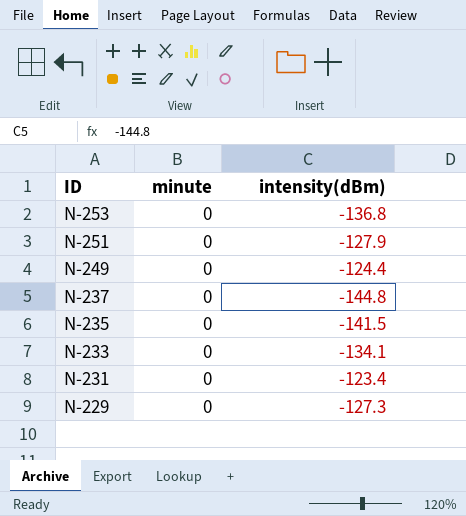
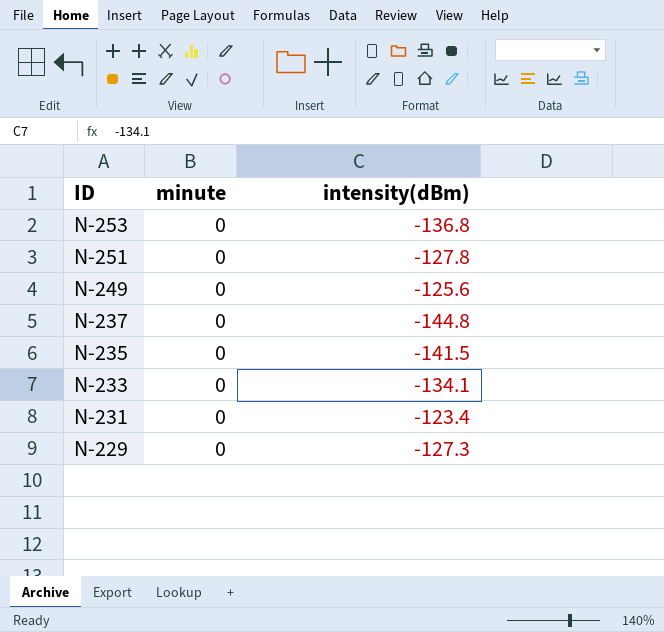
N-251 | intensity(dBm): -127.9 -> -127.8
N-249 | intensity(dBm): -124.4 -> -125.6

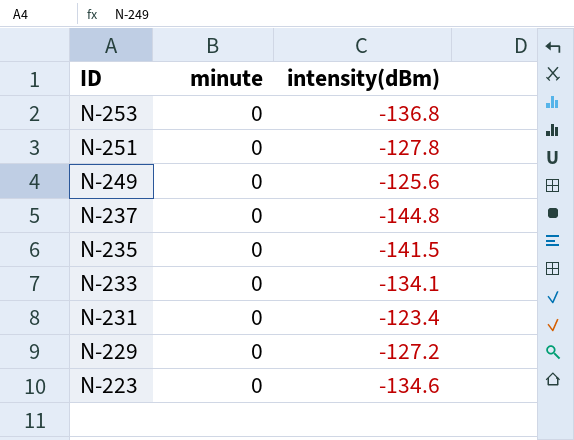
N-229 | intensity(dBm): -127.3 -> -127.2
row N-223: none -> 0 | -134.6

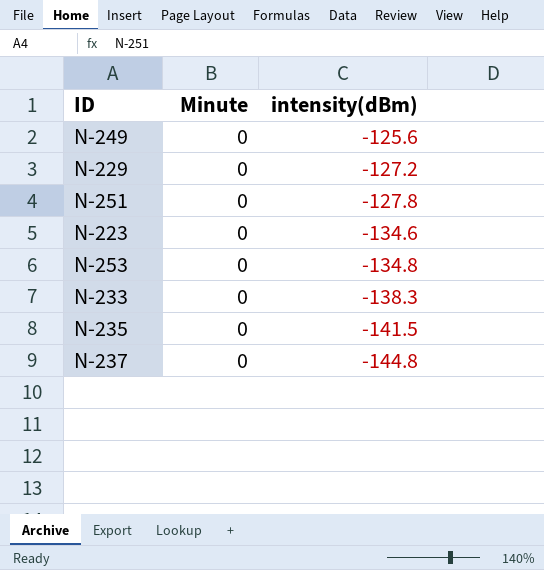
row order: ID descending -> intensity(dBm) descending
column name: minute -> Minute
row N-231: 0 | -123.4 -> none
N-253 | intensity(dBm): -136.8 -> -134.8
N-233 | intensity(dBm): -134.1 -> -138.3

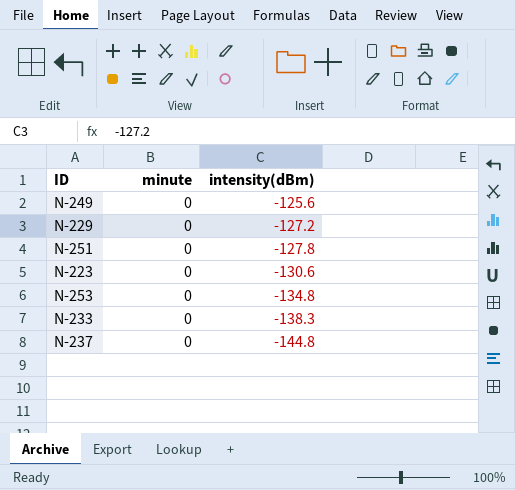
column name: Minute -> minute
row N-235: 0 | -141.5 -> none
N-223 | intensity(dBm): -134.6 -> -130.6

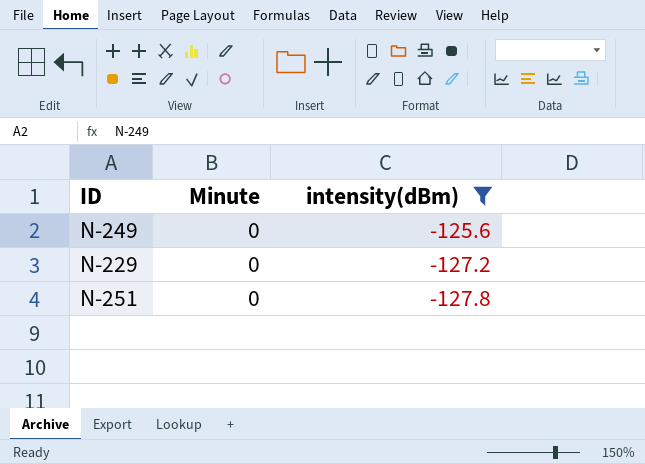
filter: none -> intensity(dBm) >= -127.8
column name: minute -> Minute

